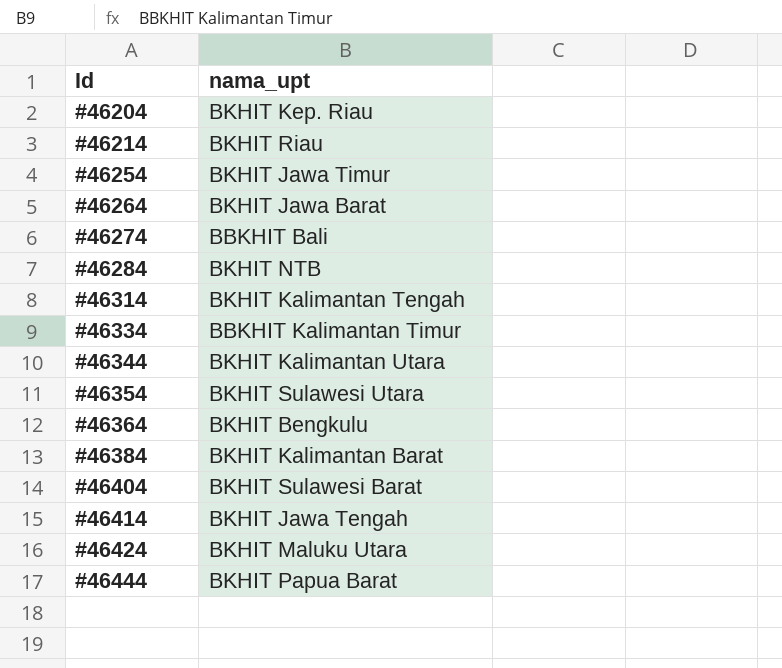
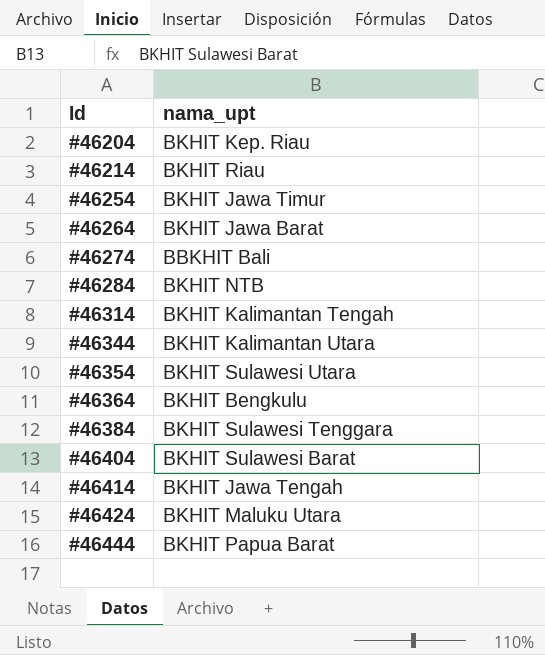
row #46334: BBKHIT Kalimantan Timur -> none
#46384 | nama_upt: BKHIT Kalimantan Barat -> BKHIT Sulawesi Tenggara

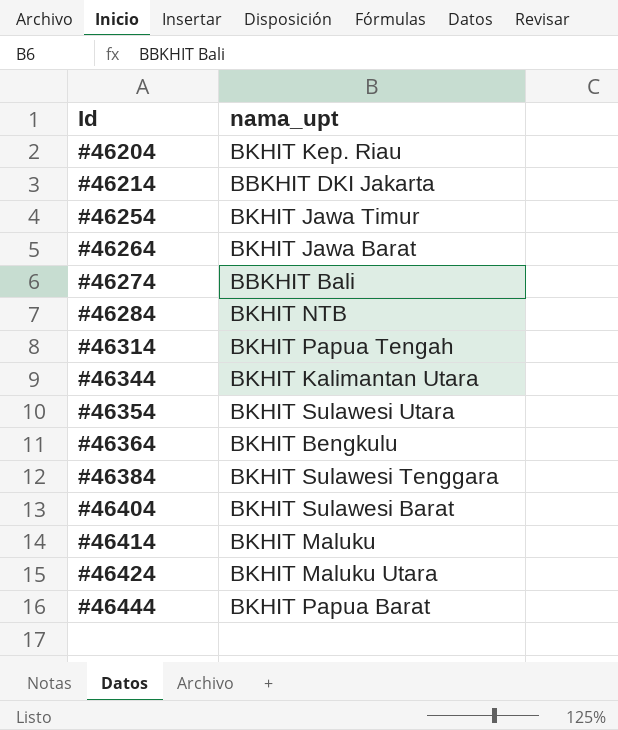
#46214 | nama_upt: BKHIT Riau -> BBKHIT DKI Jakarta
#46314 | nama_upt: BKHIT Kalimantan Tengah -> BKHIT Papua Tengah
#46414 | nama_upt: BKHIT Jawa Tengah -> BKHIT Maluku

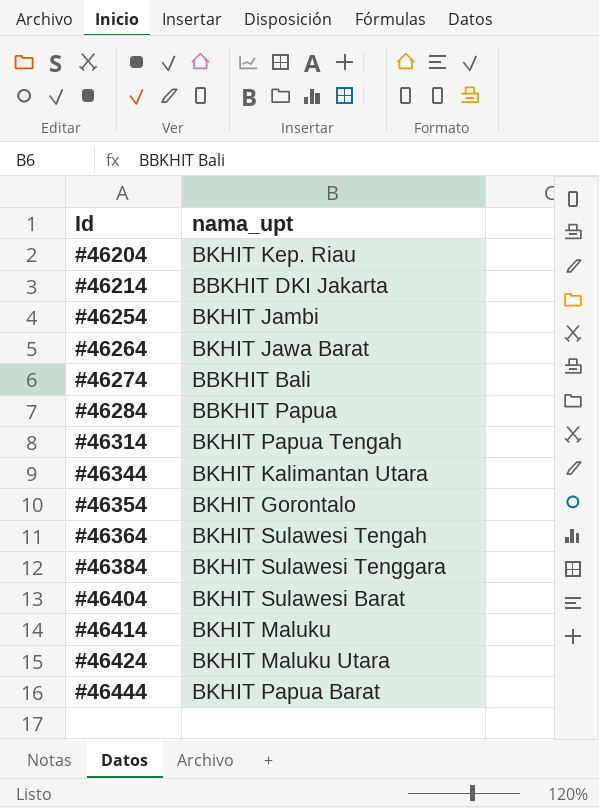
#46254 | nama_upt: BKHIT Jawa Timur -> BKHIT Jambi
#46284 | nama_upt: BKHIT NTB -> BBKHIT Papua
#46354 | nama_upt: BKHIT Sulawesi Utara -> BKHIT Gorontalo
#46364 | nama_upt: BKHIT Bengkulu -> BKHIT Sulawesi Tengah

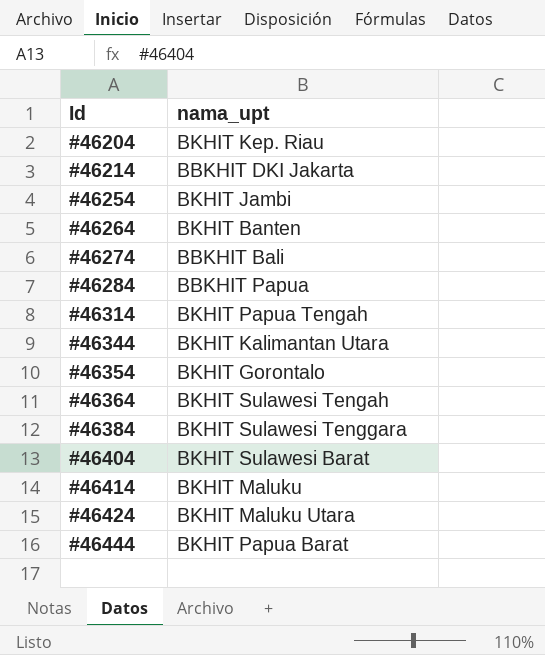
#46264 | nama_upt: BKHIT Jawa Barat -> BKHIT Banten

